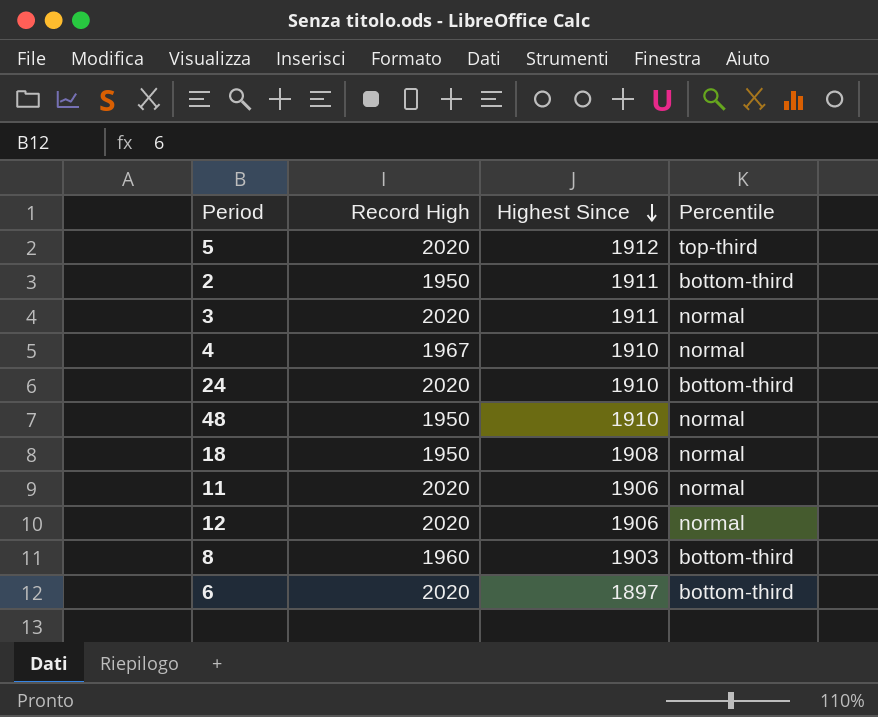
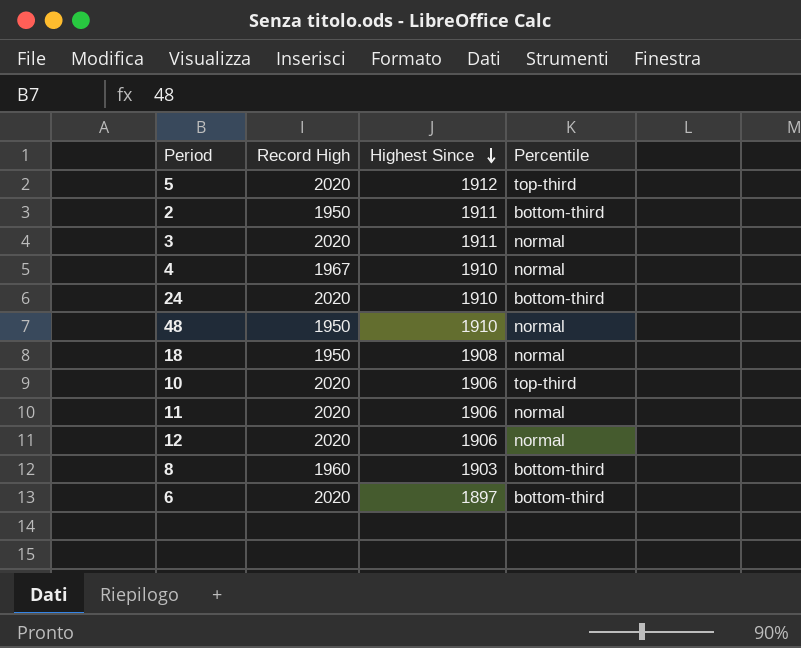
row 10: none -> 2020 | 1906 | top-third

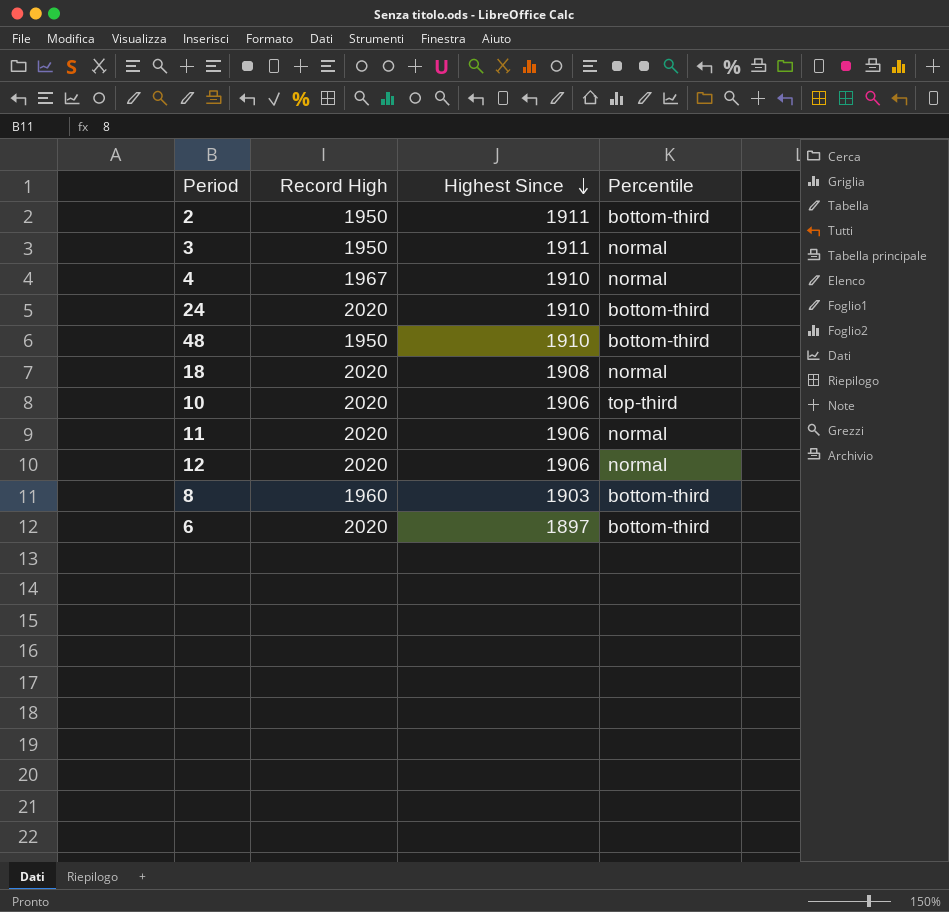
row 5: 2020 | 1912 | top-third -> none
3 | Record High: 2020 -> 1950
48 | Percentile: normal -> bottom-third
18 | Record High: 1950 -> 2020

